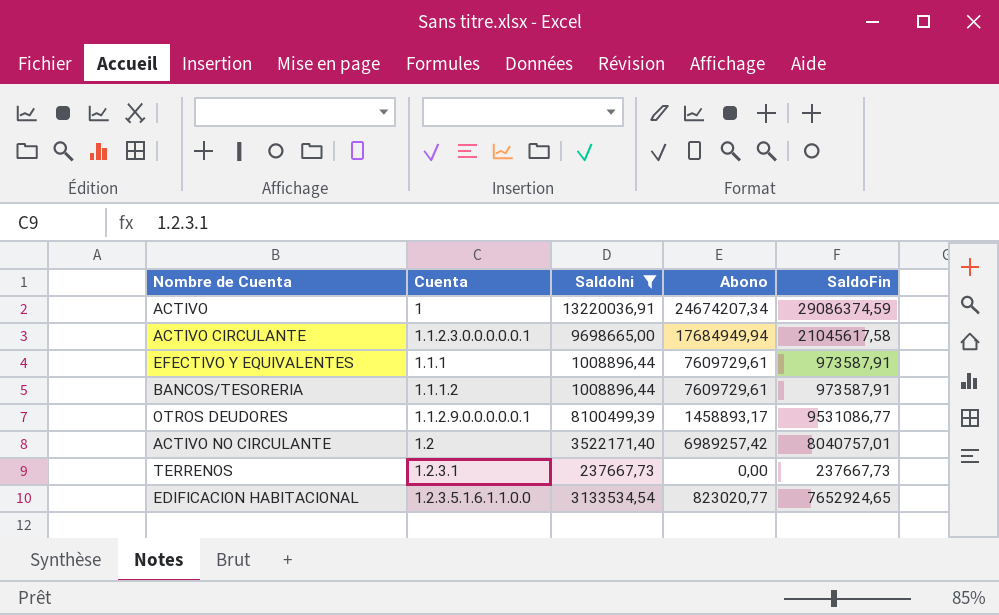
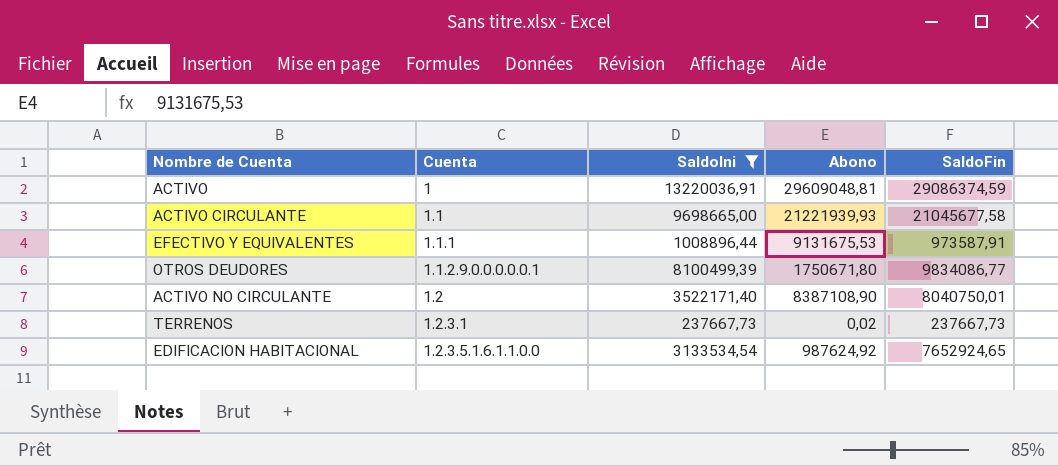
row BANCOS/TESORERIA: 1.1.1.2 | 1008896,44 | 7609729,61 | 973587,91 -> none
ACTIVO | Abono: 24674207,34 -> 29609048,81
ACTIVO CIRCULANTE | Cuenta: 1.1.2.3.0.0.0.0.0.1 -> 1.1
ACTIVO CIRCULANTE | Abono: 17684949,94 -> 21221939,93
ACTIVO CIRCULANTE | SaldoFin: 21045617,58 -> 21045677,58
EFECTIVO Y EQUIVALENTES | Abono: 7609729,61 -> 9131675,53
OTROS DEUDORES | Abono: 1458893,17 -> 1750671,80
OTROS DEUDORES | SaldoFin: 9531086,77 -> 9834086,77
ACTIVO NO CIRCULANTE | Abono: 6989257,42 -> 8387108,90
ACTIVO NO CIRCULANTE | SaldoFin: 8040757,01 -> 8040750,01
TERRENOS | Abono: 0,00 -> 0,02
EDIFICACION HABITACIONAL | Abono: 823020,77 -> 987624,92

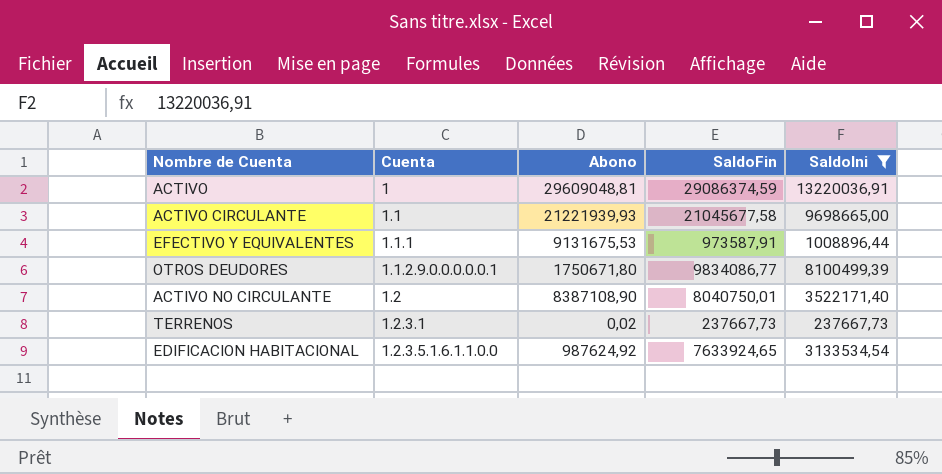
column SaldoIni | position: 3 -> 5
EDIFICACION HABITACIONAL | SaldoFin: 7652924,65 -> 7633924,65

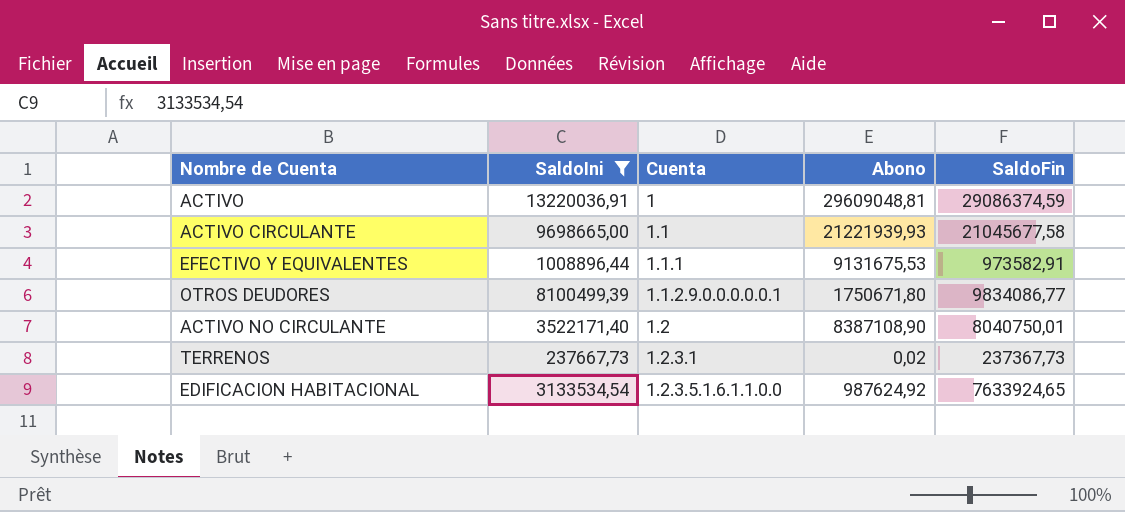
column SaldoIni | position: 5 -> 2
EFECTIVO Y EQUIVALENTES | SaldoFin: 973587,91 -> 973582,91
TERRENOS | SaldoFin: 237667,73 -> 237367,73

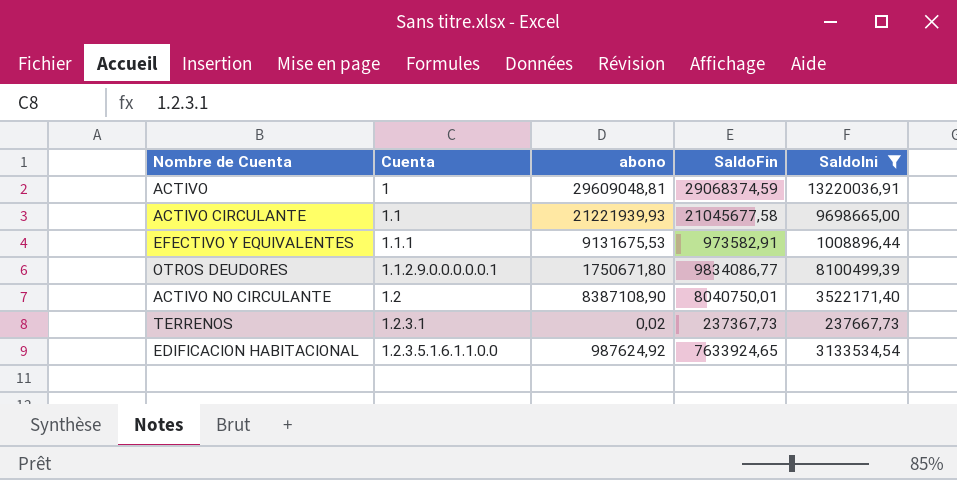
column name: Abono -> abono
column SaldoIni | position: 2 -> 5
ACTIVO | SaldoFin: 29086374,59 -> 29068374,59

